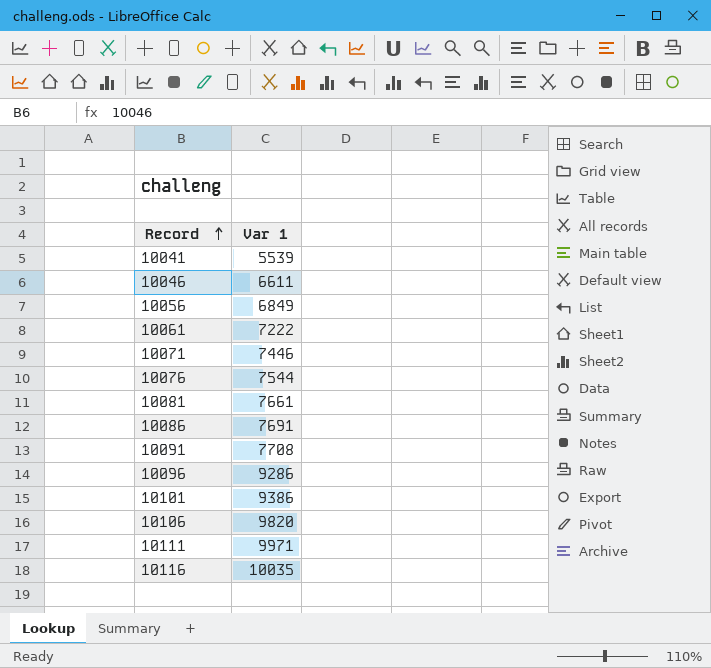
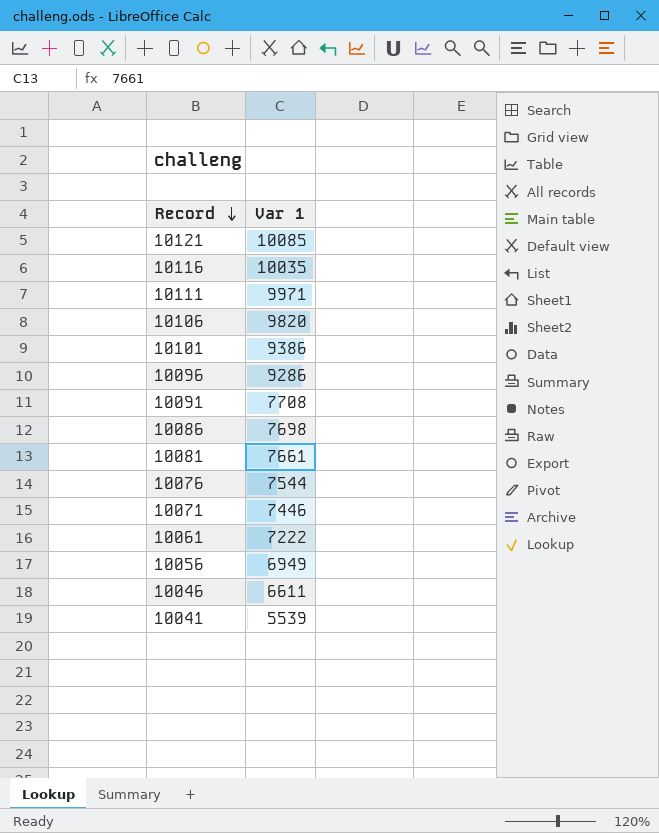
row order: Record ascending -> Record descending
row 10121: none -> 10085
10086 | Var 1: 7691 -> 7698
10056 | Var 1: 6849 -> 6949

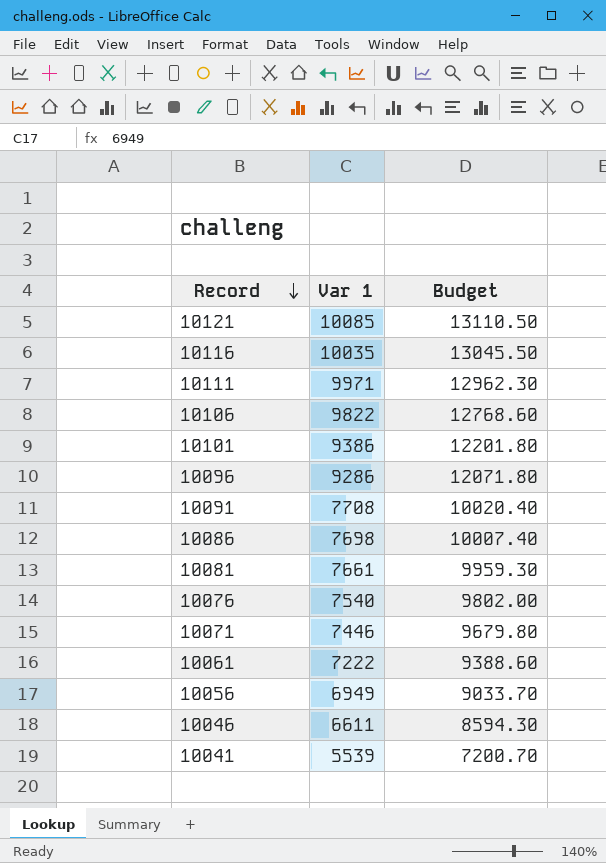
column Budget | formula: none -> [Var 1] * 1.3
10106 | Var 1: 9820 -> 9822
10076 | Var 1: 7544 -> 7540

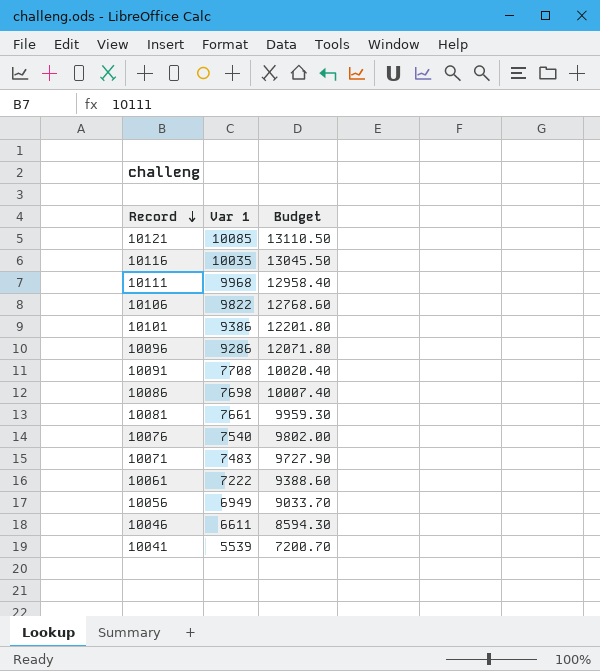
10111 | Var 1: 9971 -> 9968
10111 | Budget: 12962.30 -> 12958.40
10071 | Var 1: 7446 -> 7483
10071 | Budget: 9679.80 -> 9727.90

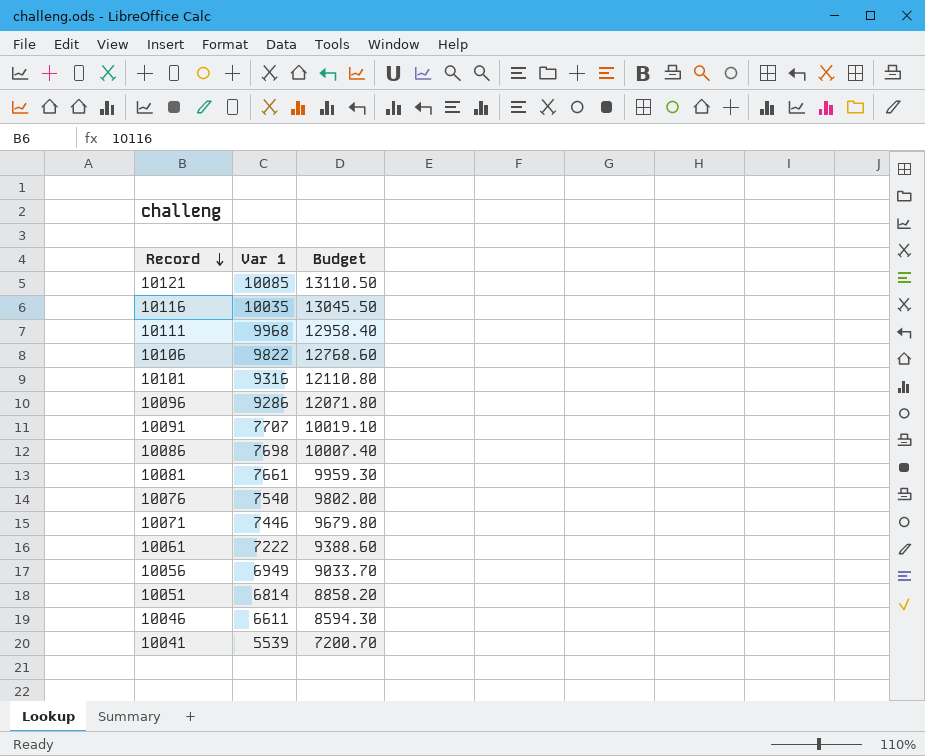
10101 | Var 1: 9386 -> 9316
10101 | Budget: 12201.80 -> 12110.80
10091 | Var 1: 7708 -> 7707
10091 | Budget: 10020.40 -> 10019.10
10071 | Var 1: 7483 -> 7446
10071 | Budget: 9727.90 -> 9679.80
row 10051: none -> 6814 | 8858.20

